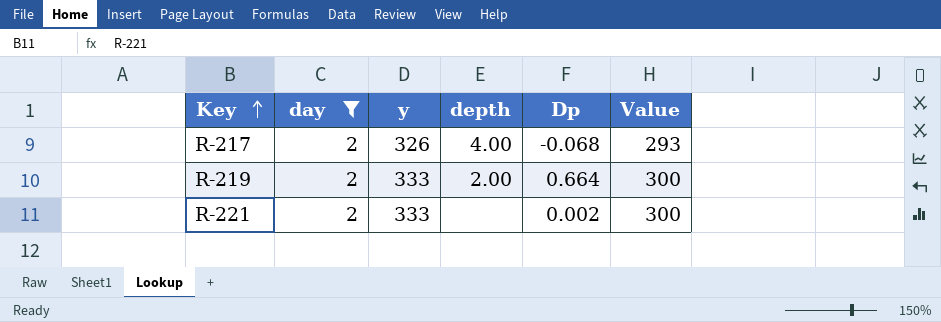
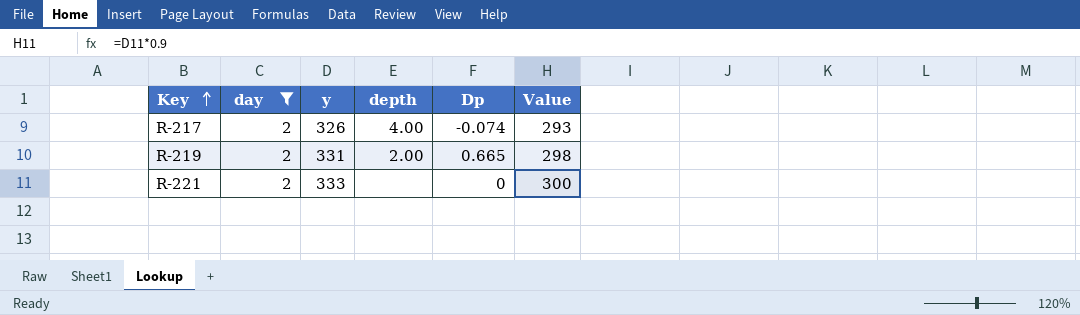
R-217 | Dp: -0.068 -> -0.074
R-219 | y: 333 -> 331
R-219 | Dp: 0.664 -> 0.665
R-219 | Value: 300 -> 298
R-221 | Dp: 0.002 -> 0

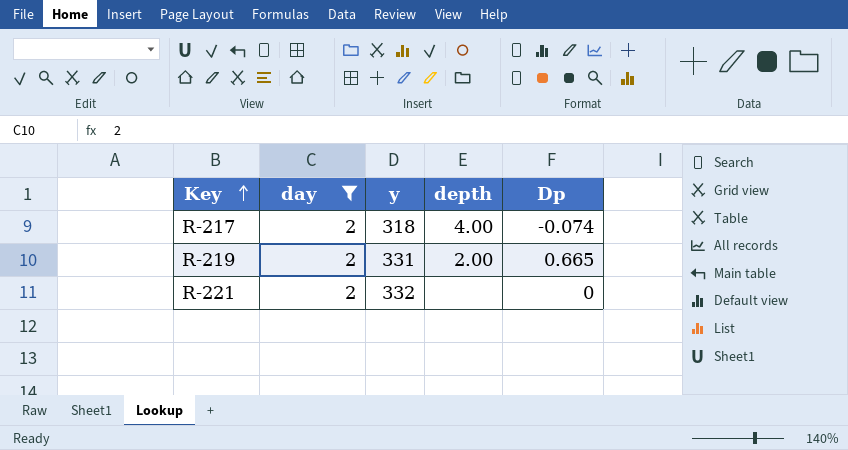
column Value | formula: [y] * 0.9 -> none
R-217 | y: 326 -> 318
R-221 | y: 333 -> 332

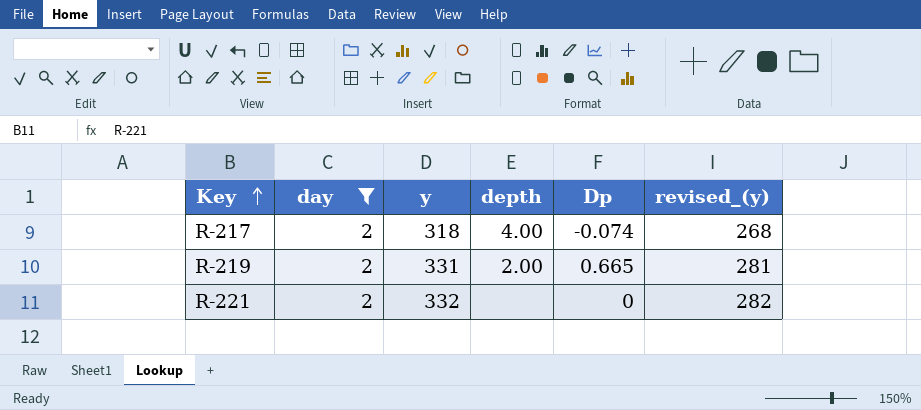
column revised_(y) | formula: none -> [y] - 50

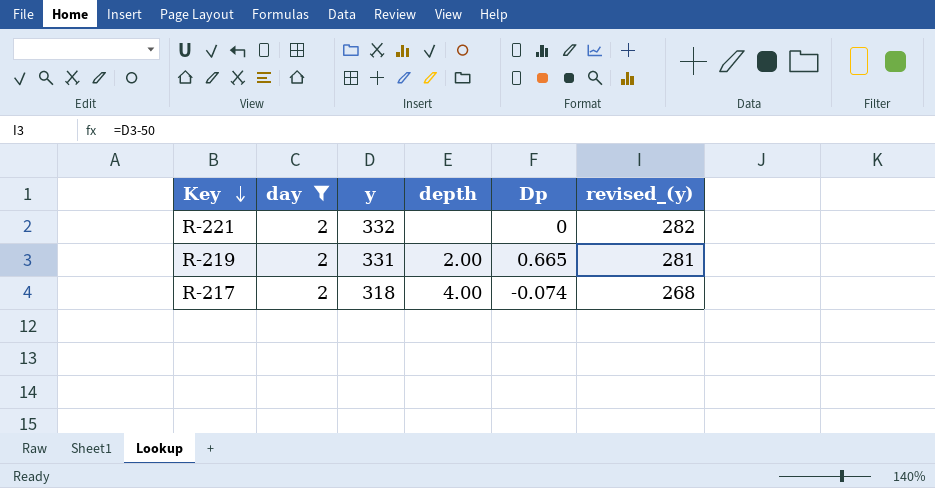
row order: Key ascending -> Key descending

